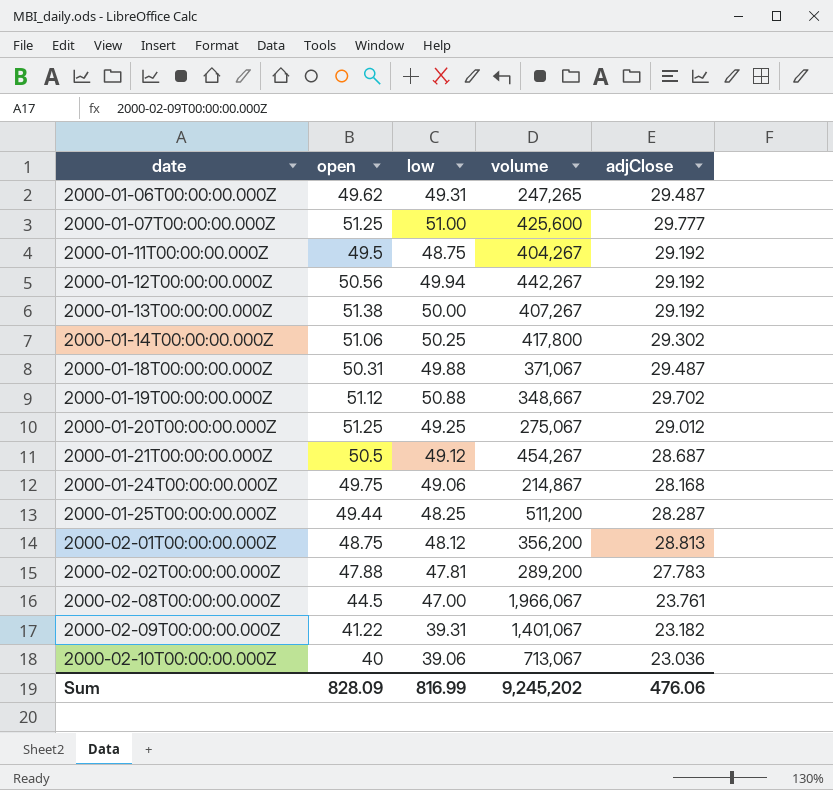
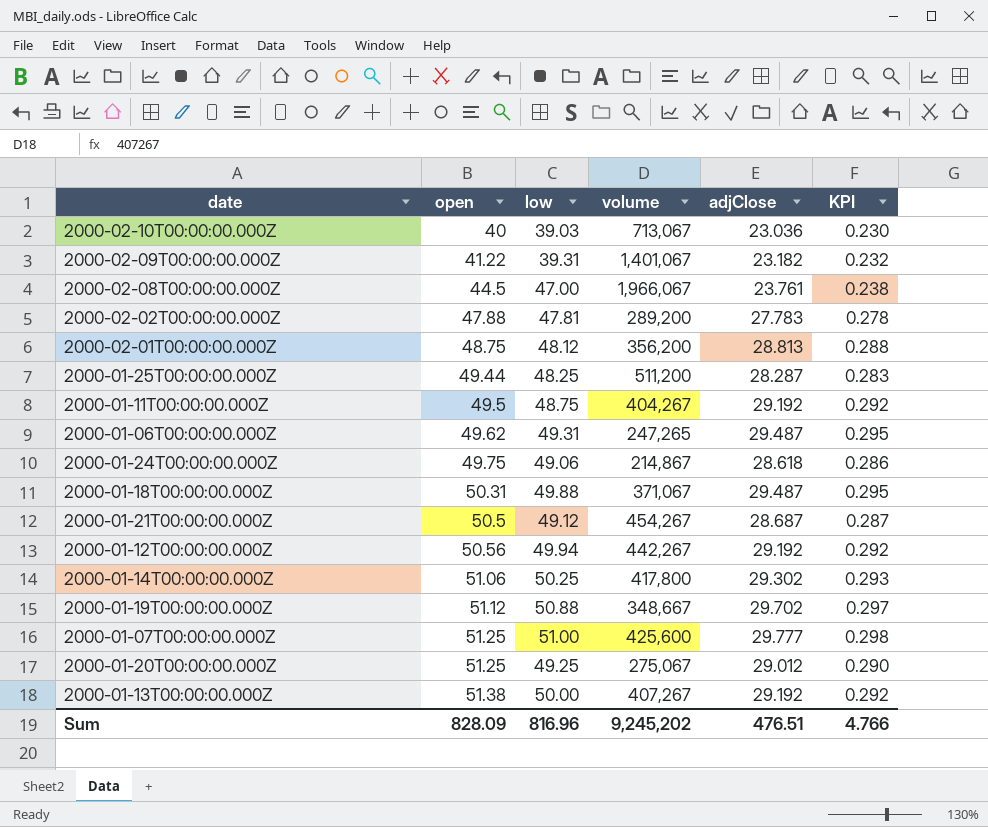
row order: date ascending -> open ascending
column KPI | formula: none -> [adjClose] * 0.01
2000-02-10T00:00:00.000Z | low: 39.06 -> 39.03
2000-01-24T00:00:00.000Z | adjClose: 28.168 -> 28.618
Sum | low: 816.99 -> 816.96
Sum | adjClose: 476.06 -> 476.51

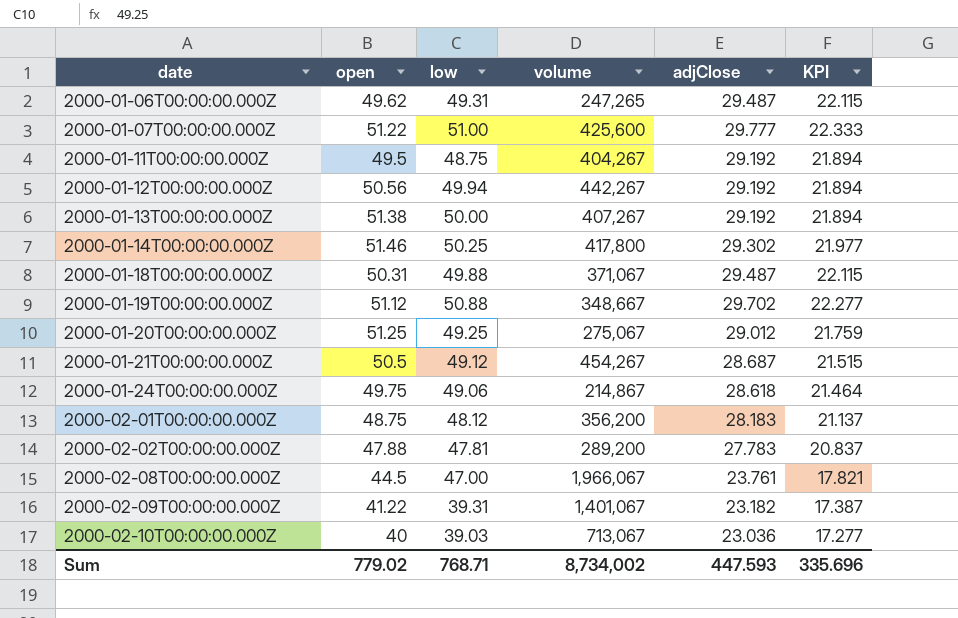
row order: open ascending -> date ascending
column KPI | formula: [adjClose] * 0.01 -> [adjClose] * 0.75
row 2000-01-25T00:00:00.000Z: 49.44 | 48.25 | 511,200 | 28.287 | 0.283 -> none
2000-01-07T00:00:00.000Z | open: 51.25 -> 51.22
2000-01-14T00:00:00.000Z | open: 51.06 -> 51.46
2000-02-01T00:00:00.000Z | adjClose: 28.813 -> 28.183
Sum | open: 828.09 -> 779.02
Sum | low: 816.96 -> 768.71
Sum | volume: 9,245,202 -> 8,734,002
Sum | adjClose: 476.51 -> 447.593
Sum | KPI: 4.766 -> 335.696

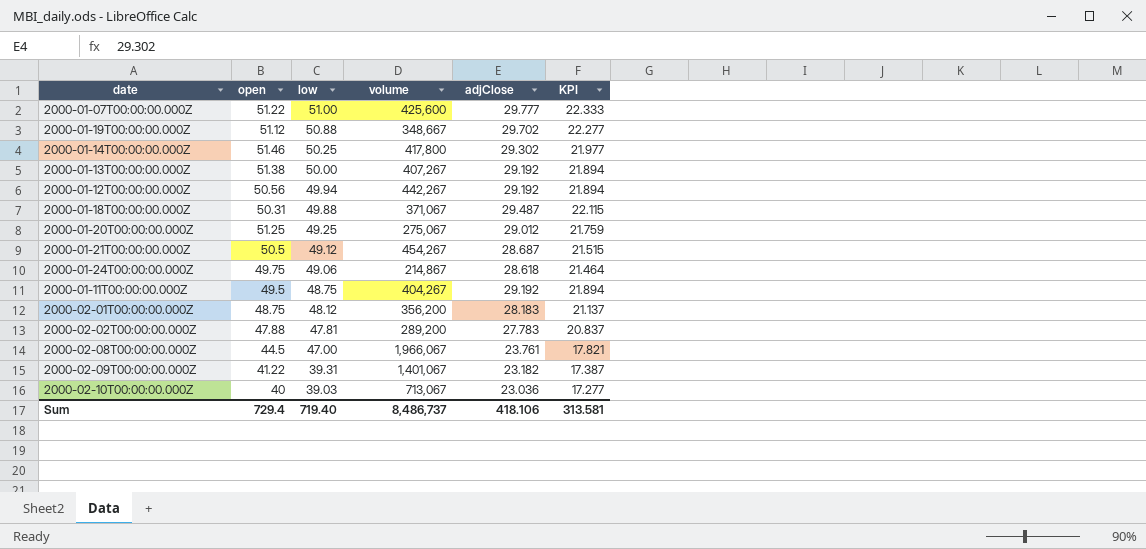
row order: date ascending -> low descending
row 2000-01-06T00:00:00.000Z: 49.62 | 49.31 | 247,265 | 29.487 | 22.115 -> none
Sum | open: 779.02 -> 729.4
Sum | low: 768.71 -> 719.40
Sum | volume: 8,734,002 -> 8,486,737
Sum | adjClose: 447.593 -> 418.106
Sum | KPI: 335.696 -> 313.581

